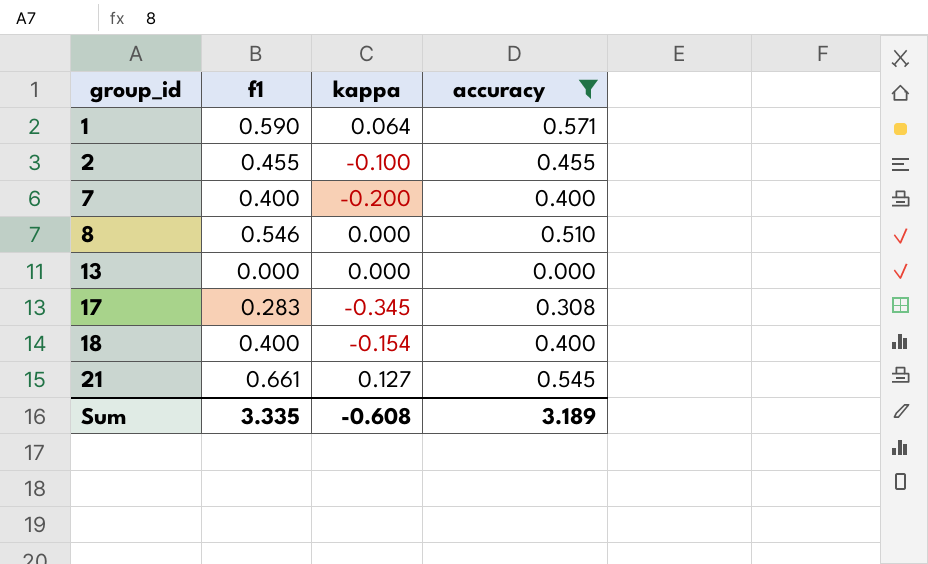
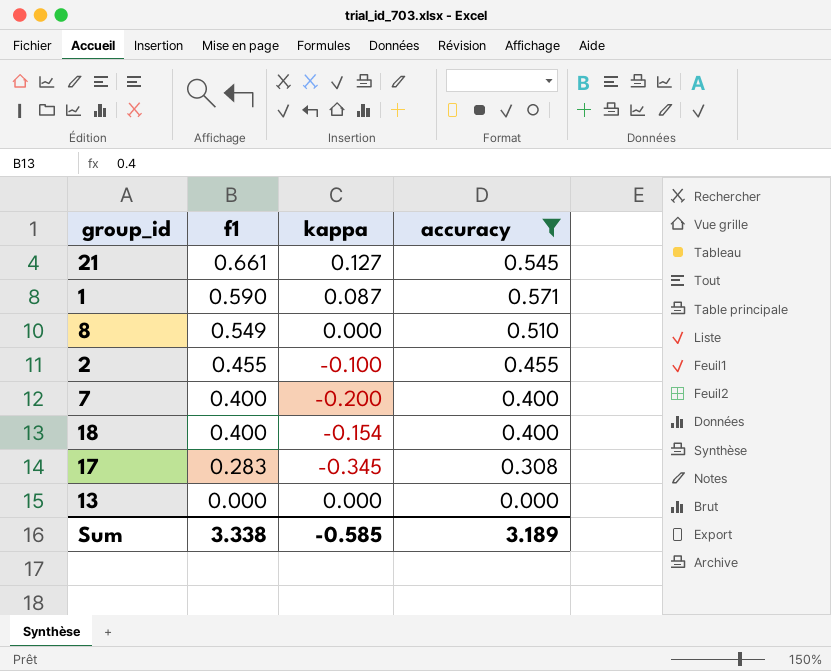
row order: group_id ascending -> f1 descending
1 | kappa: 0.064 -> 0.087
8 | f1: 0.546 -> 0.549
Sum | f1: 3.335 -> 3.338
Sum | kappa: -0.608 -> -0.585

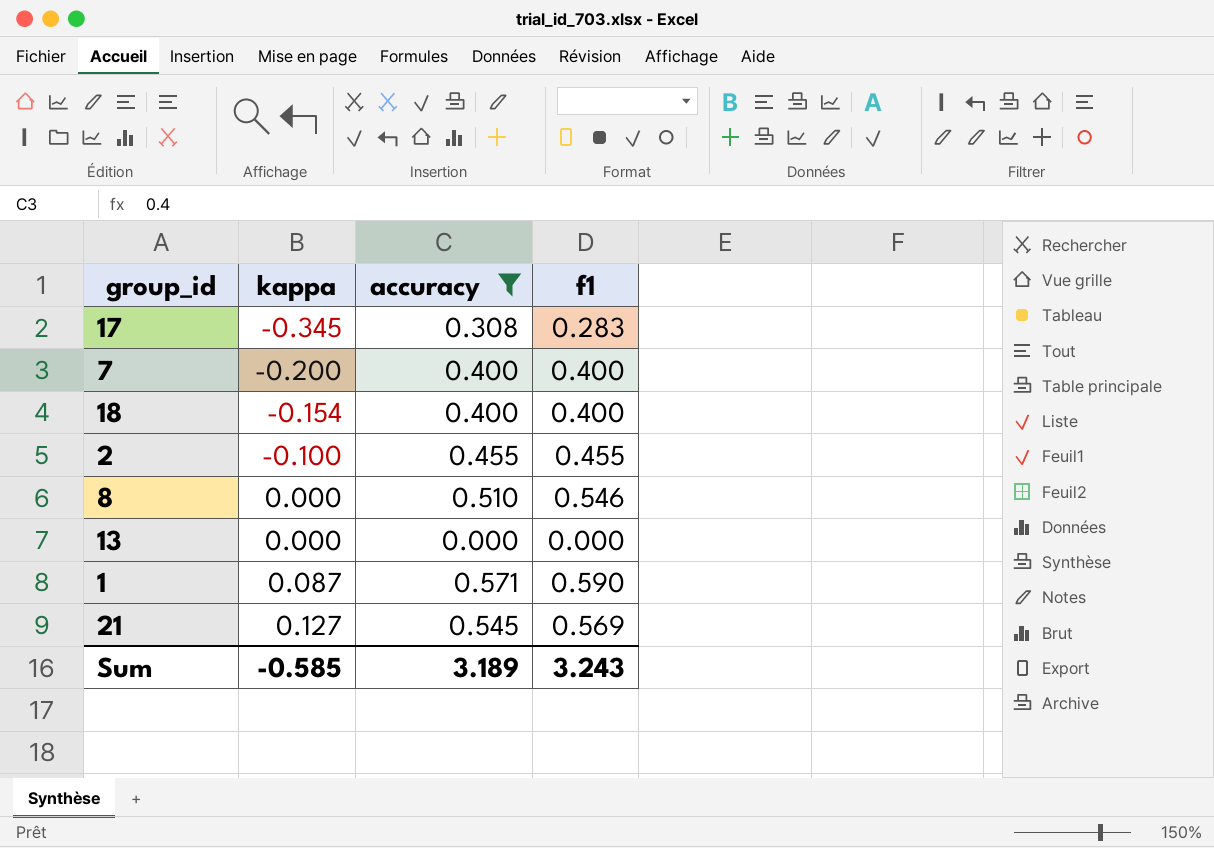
row order: f1 descending -> kappa ascending
column f1 | position: 2 -> 4
8 | f1: 0.549 -> 0.546
21 | f1: 0.661 -> 0.569
Sum | f1: 3.338 -> 3.243

